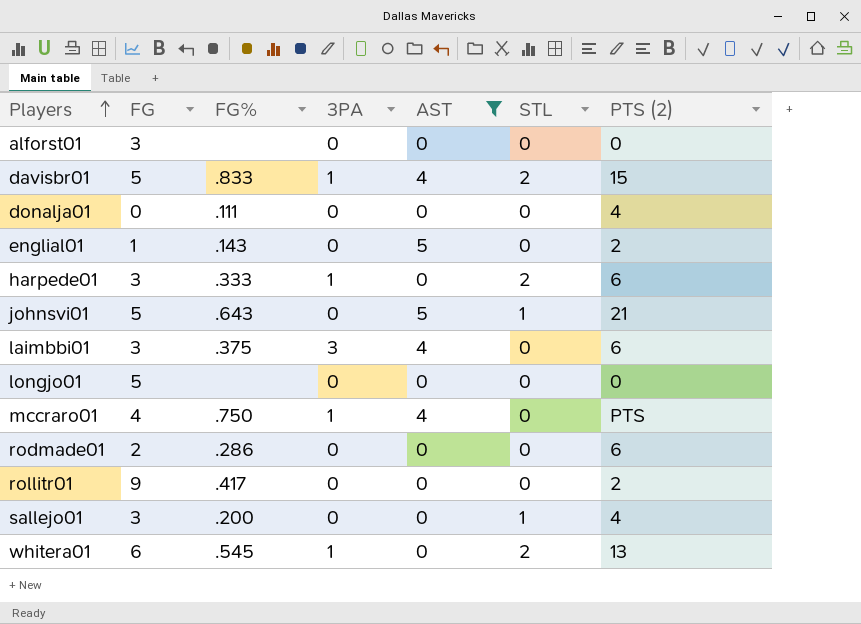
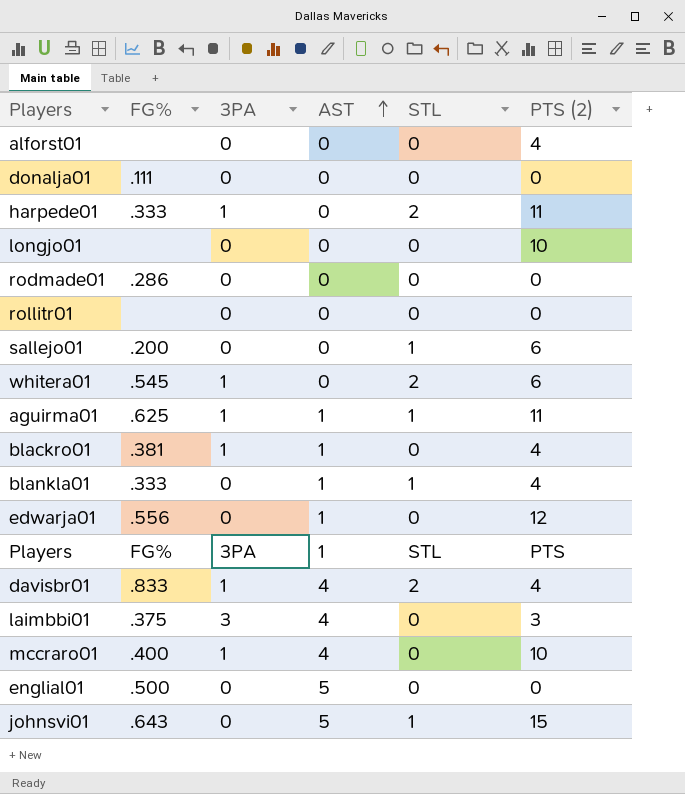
filter: AST != 1 -> none
row order: Players ascending -> AST ascending
column FG | position: 2 -> none
alforst01 | PTS (2): 0 -> 4
donalja01 | PTS (2): 4 -> 0
harpede01 | PTS (2): 6 -> 11
longjo01 | PTS (2): 0 -> 10
rodmade01 | PTS (2): 6 -> 0
rollitr01 | FG%: .417 -> none
rollitr01 | PTS (2): 2 -> 0
sallejo01 | PTS (2): 4 -> 6
whitera01 | PTS (2): 13 -> 6
davisbr01 | PTS (2): 15 -> 4
laimbbi01 | PTS (2): 6 -> 3
mccraro01 | FG%: .750 -> .400
mccraro01 | PTS (2): PTS -> 10
englial01 | FG%: .143 -> .500
englial01 | PTS (2): 2 -> 0
johnsvi01 | PTS (2): 21 -> 15

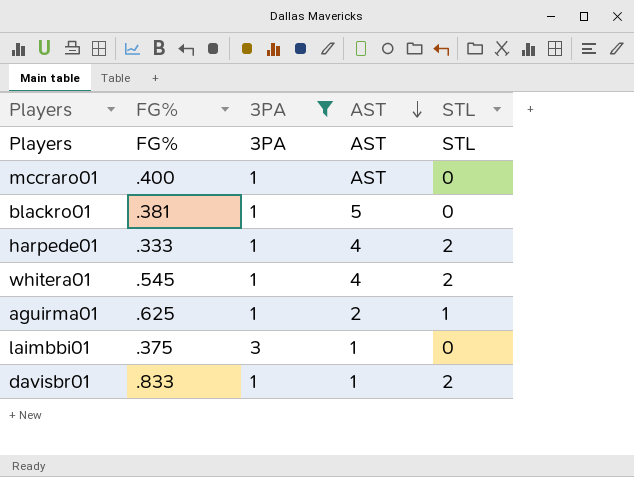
filter: none -> 3PA != 0
row order: AST ascending -> AST descending
column PTS (2) | position: 6 -> none
Players | AST: 1 -> AST
mccraro01 | AST: 4 -> AST
blackro01 | AST: 1 -> 5
harpede01 | AST: 0 -> 4
whitera01 | AST: 0 -> 4
aguirma01 | AST: 1 -> 2
laimbbi01 | AST: 4 -> 1
davisbr01 | AST: 4 -> 1

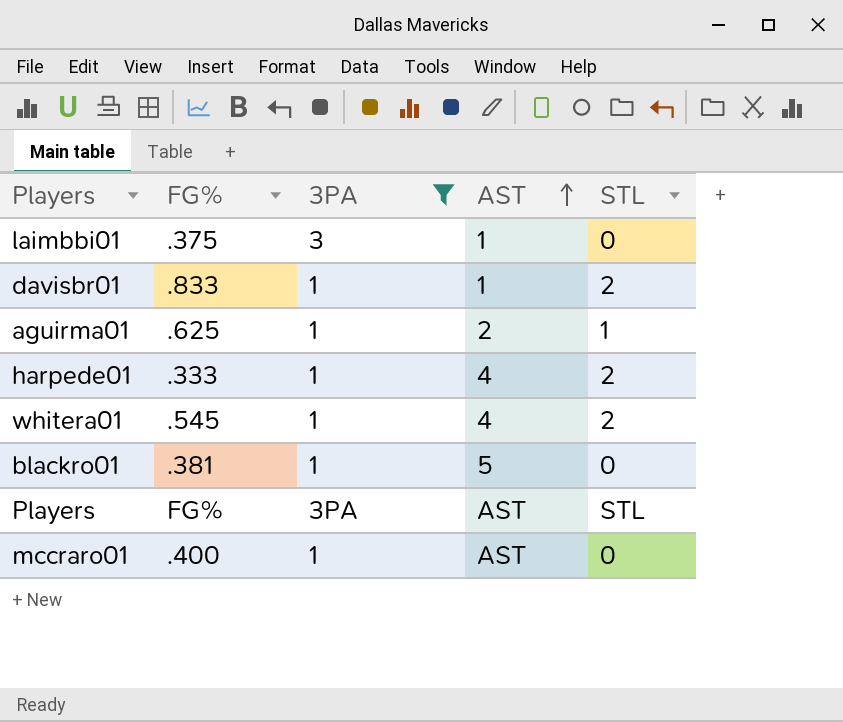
row order: AST descending -> AST ascending

